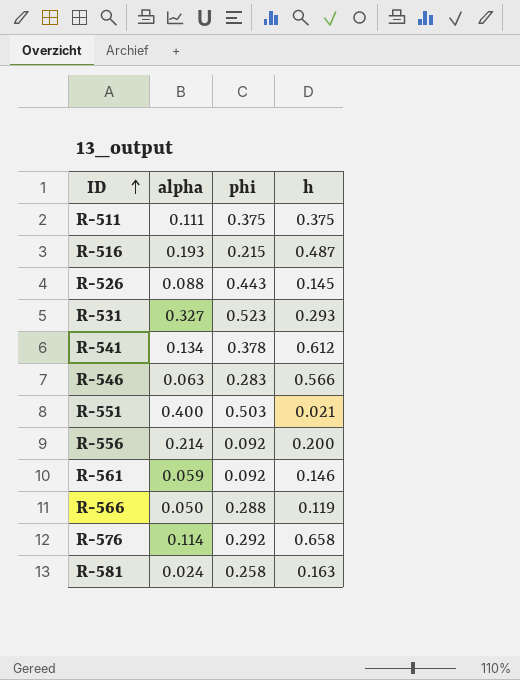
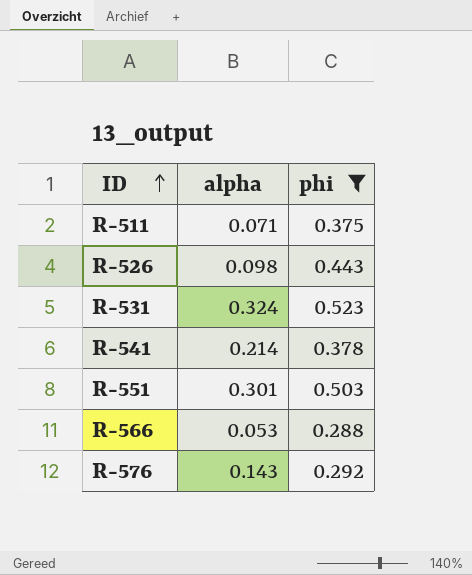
filter: none -> phi >= 0.288
column h | position: 4 -> none
R-511 | alpha: 0.111 -> 0.071
R-526 | alpha: 0.088 -> 0.098
R-531 | alpha: 0.327 -> 0.324
R-541 | alpha: 0.134 -> 0.214
R-551 | alpha: 0.400 -> 0.301
R-566 | alpha: 0.050 -> 0.053
R-576 | alpha: 0.114 -> 0.143

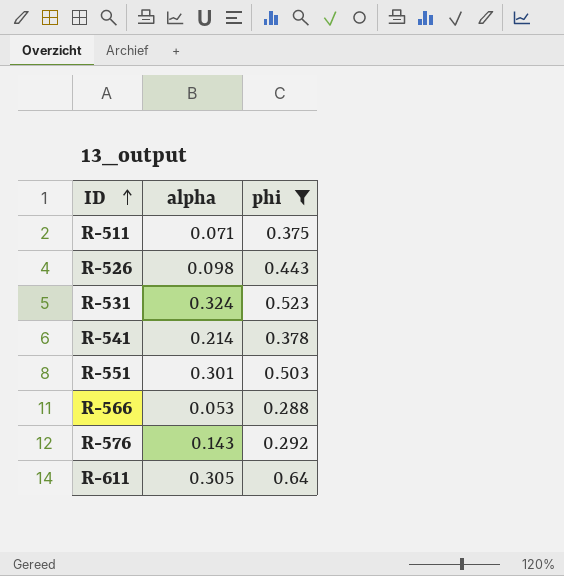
row R-611: none -> 0.305 | 0.64

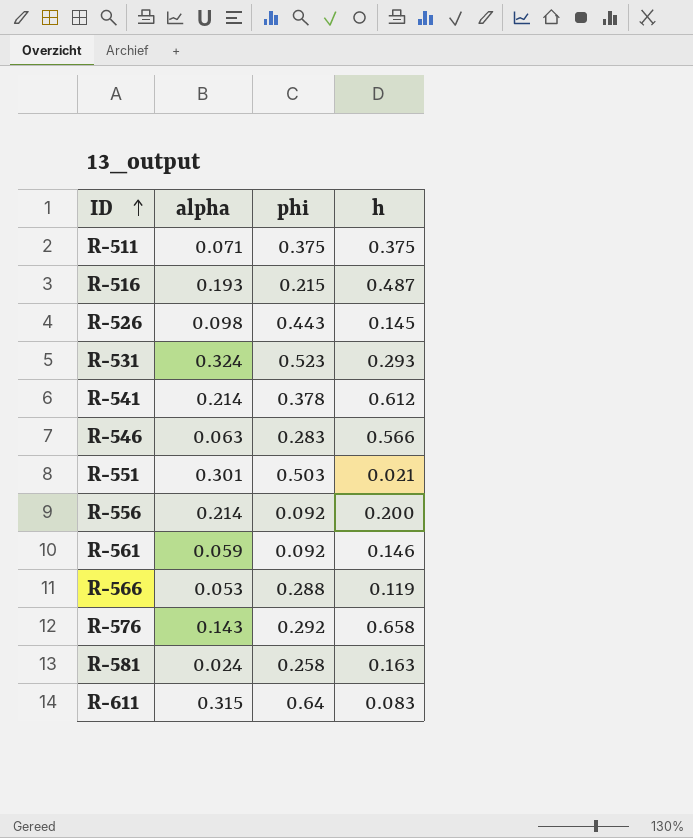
filter: phi >= 0.288 -> none
column h | position: none -> 4
R-611 | alpha: 0.305 -> 0.315

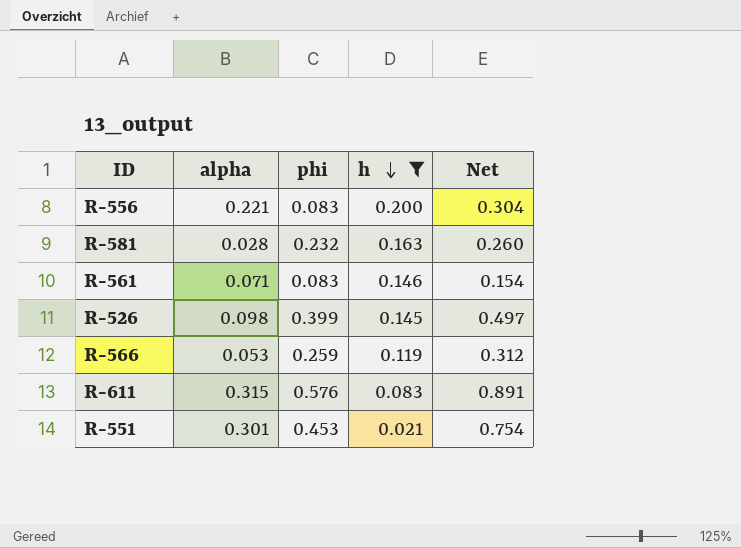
filter: none -> h <= 0.200
row order: ID ascending -> h descending
column Net | formula: none -> [alpha] + [phi]
R-556 | alpha: 0.214 -> 0.221
R-556 | phi: 0.092 -> 0.083
R-581 | alpha: 0.024 -> 0.028
R-581 | phi: 0.258 -> 0.232
R-561 | alpha: 0.059 -> 0.071
R-561 | phi: 0.092 -> 0.083
R-526 | phi: 0.443 -> 0.399
R-566 | phi: 0.288 -> 0.259
R-611 | phi: 0.64 -> 0.576
R-551 | phi: 0.503 -> 0.453

